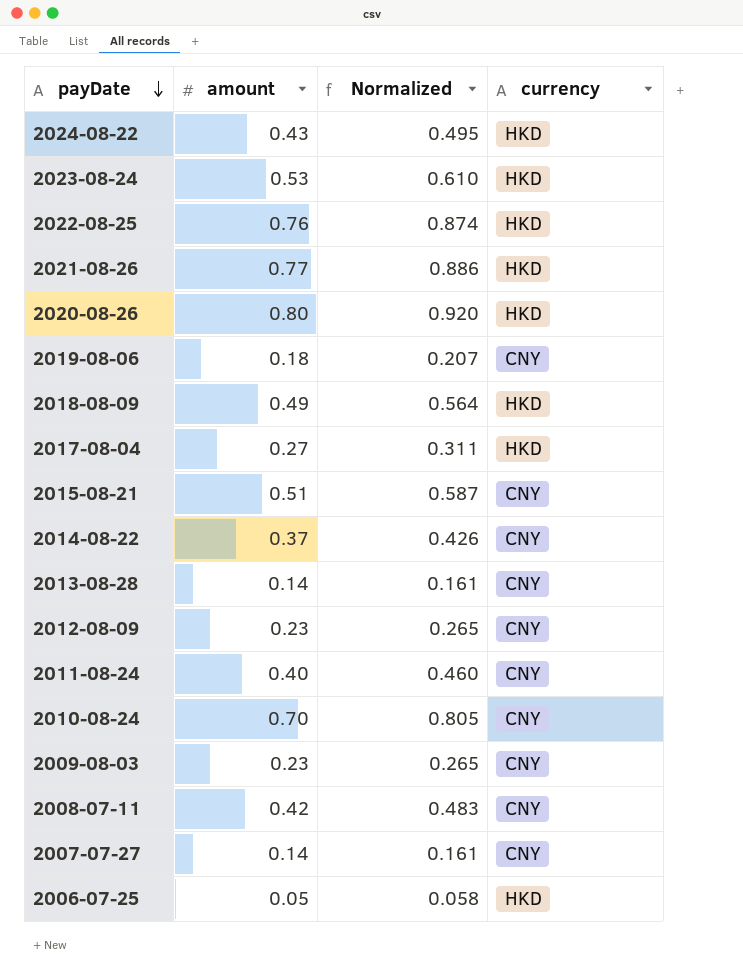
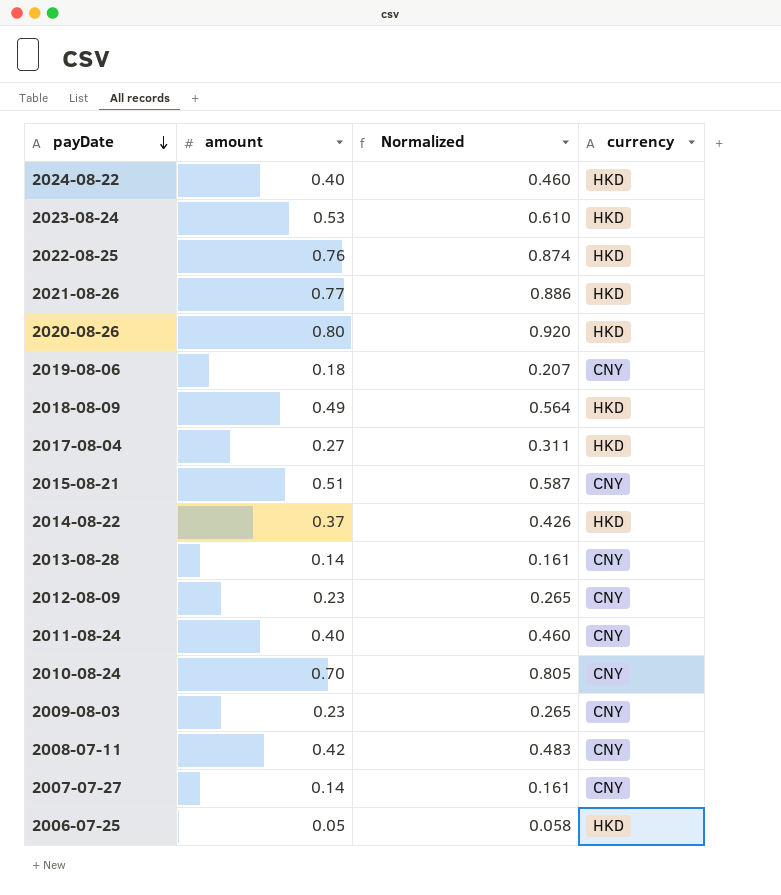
2024-08-22 | amount: 0.43 -> 0.40
2024-08-22 | Normalized: 0.495 -> 0.460
2014-08-22 | currency: CNY -> HKD

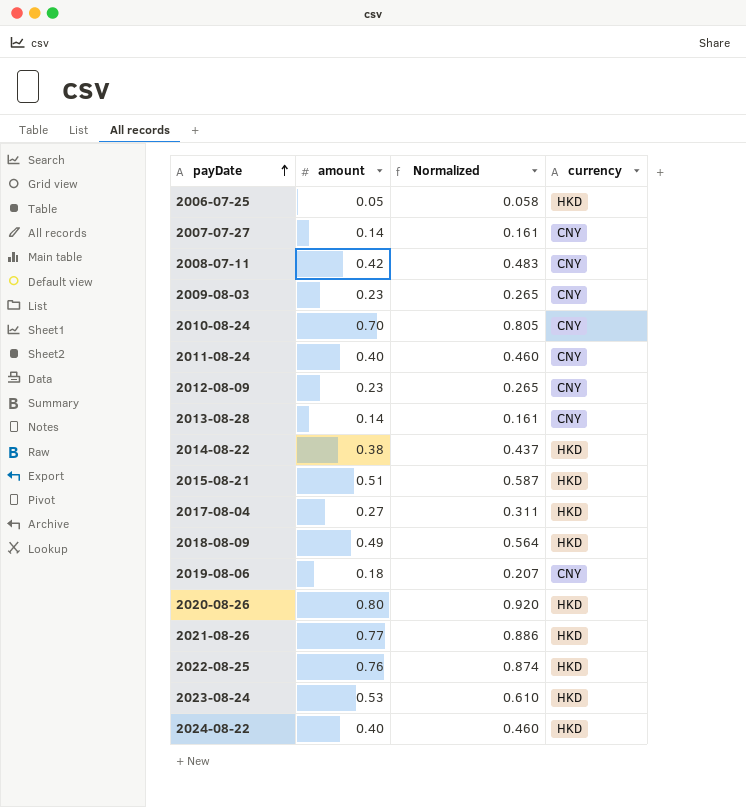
row order: payDate descending -> payDate ascending
2014-08-22 | amount: 0.37 -> 0.38
2014-08-22 | Normalized: 0.426 -> 0.437
2015-08-21 | currency: CNY -> HKD

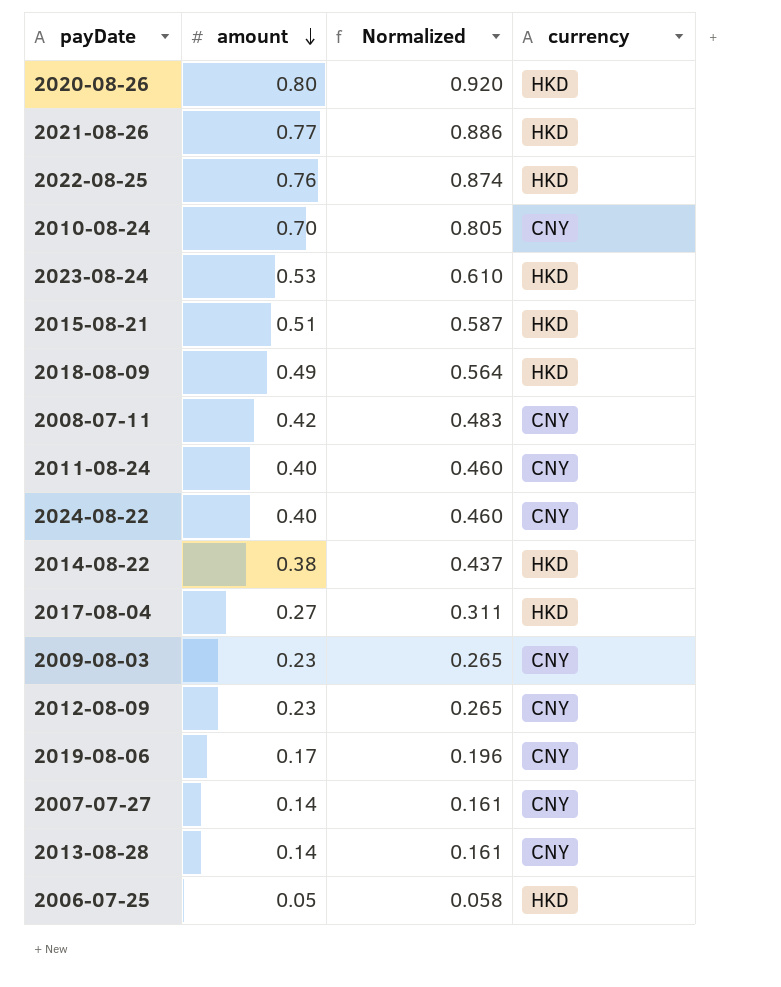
row order: payDate ascending -> amount descending
2024-08-22 | currency: HKD -> CNY
2019-08-06 | amount: 0.18 -> 0.17
2019-08-06 | Normalized: 0.207 -> 0.196

